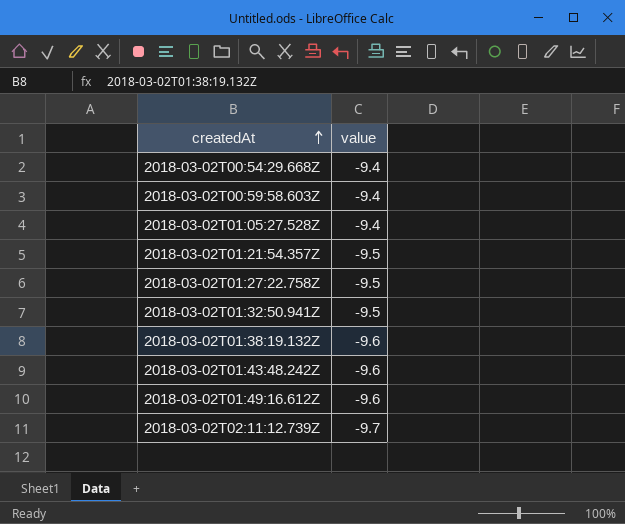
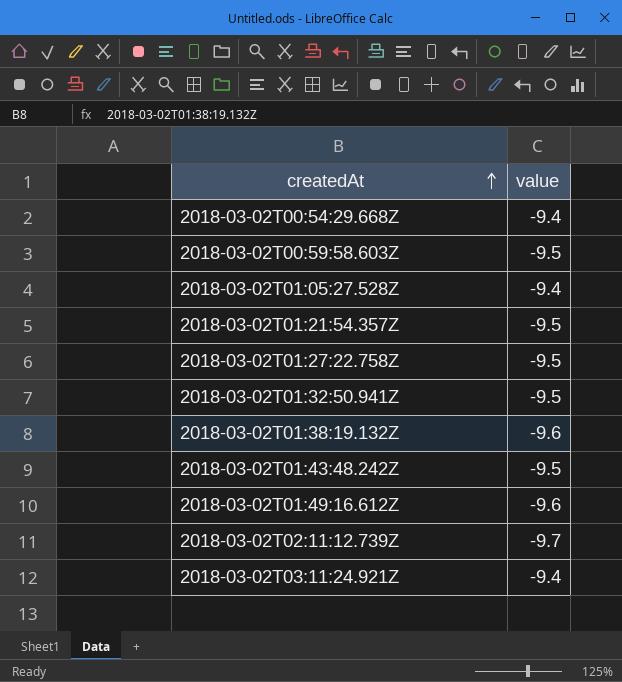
2018-03-02T00:59:58.603Z | value: -9.4 -> -9.5
2018-03-02T01:43:48.242Z | value: -9.6 -> -9.5
row 2018-03-02T03:11:24.921Z: none -> -9.4

